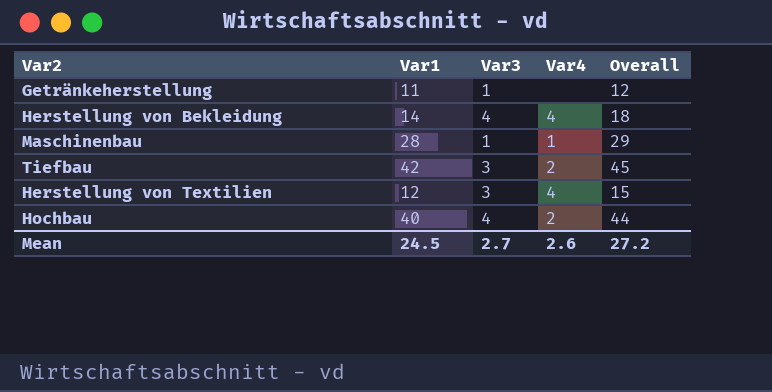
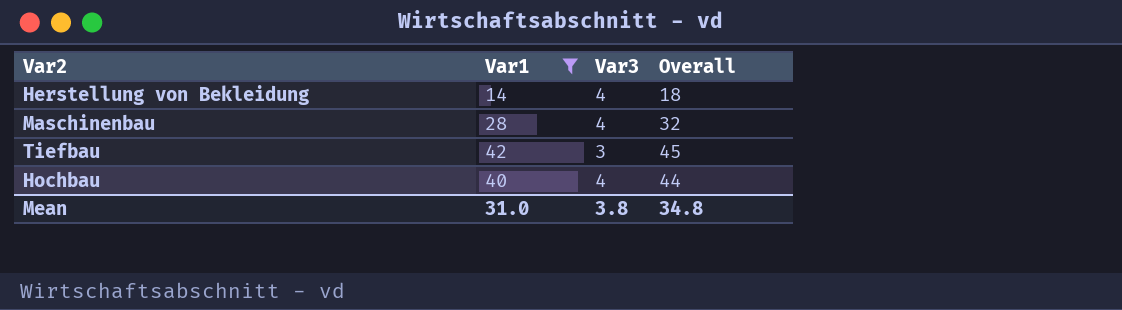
filter: none -> Var1 >= 14
column Var4 | position: 4 -> none
Maschinenbau | Var3: 1 -> 4
Maschinenbau | Overall: 29 -> 32
Mean | Var1: 24.5 -> 31.0
Mean | Var3: 2.7 -> 3.8
Mean | Overall: 27.2 -> 34.8

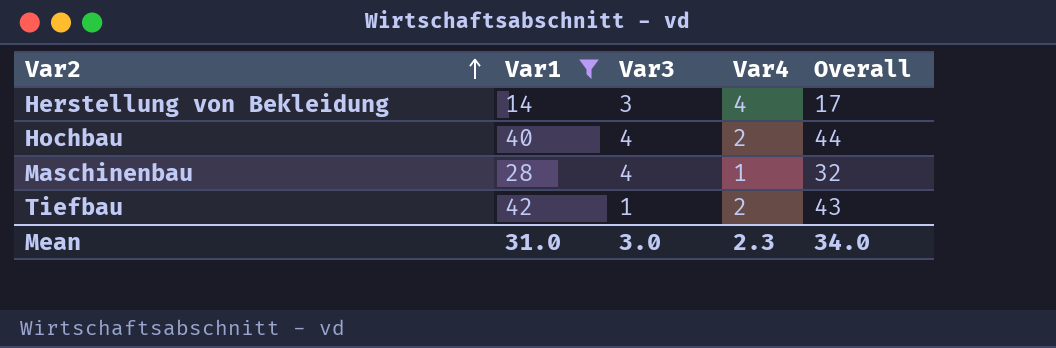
row order: none -> Var2 ascending
column Var4 | position: none -> 4
Herstellung von Bekleidung | Var3: 4 -> 3
Herstellung von Bekleidung | Overall: 18 -> 17
Tiefbau | Var3: 3 -> 1
Tiefbau | Overall: 45 -> 43
Mean | Var3: 3.8 -> 3.0
Mean | Overall: 34.8 -> 34.0

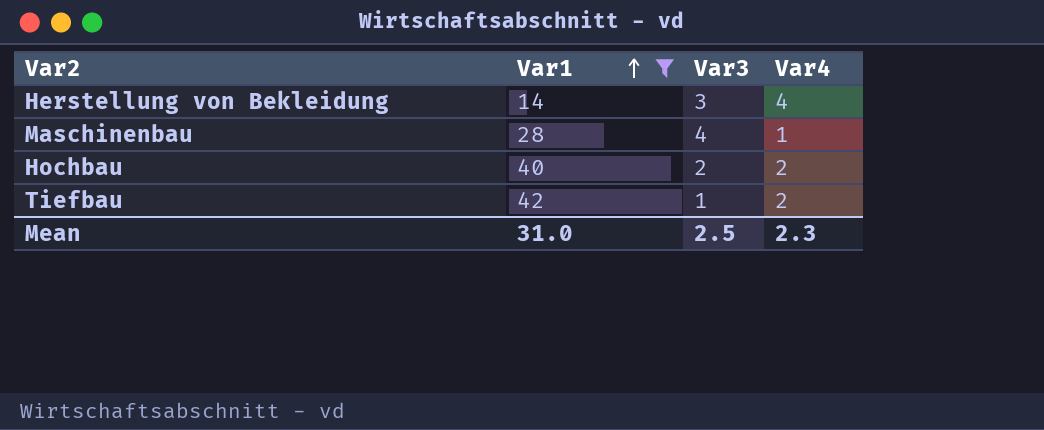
row order: Var2 ascending -> Var1 ascending
column Overall | formula: [Var1] + [Var3] -> none
Hochbau | Var3: 4 -> 2
Mean | Var3: 3.0 -> 2.5

